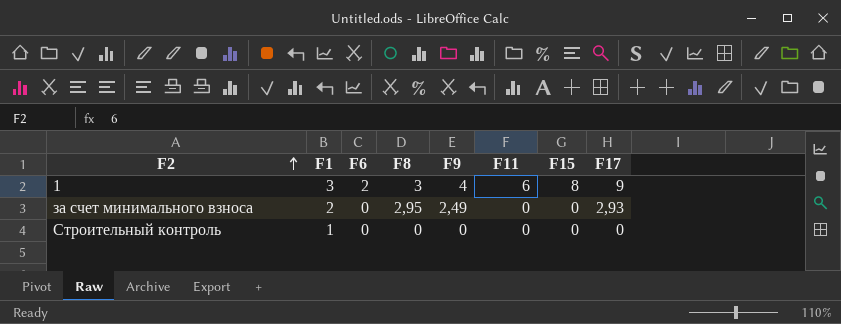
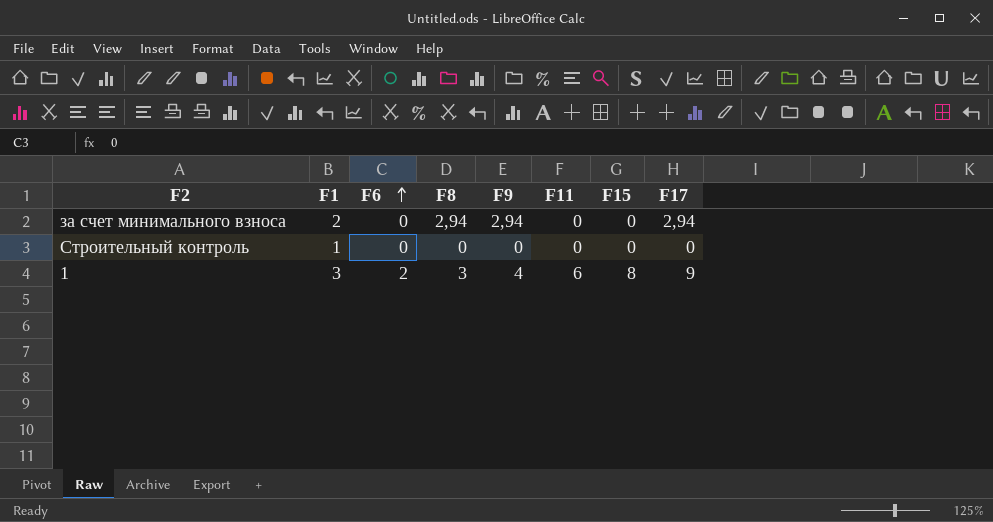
row order: F2 ascending -> F6 ascending
за счет минимального взноса | F8: 2,95 -> 2,94
за счет минимального взноса | F9: 2,49 -> 2,94
за счет минимального взноса | F17: 2,93 -> 2,94

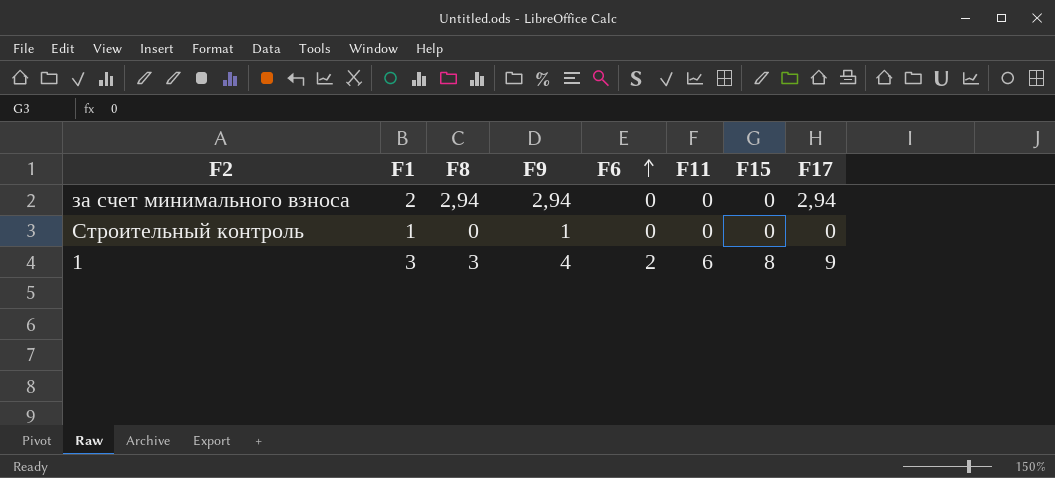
column F6 | position: 3 -> 5
Строительный контроль | F9: 0 -> 1

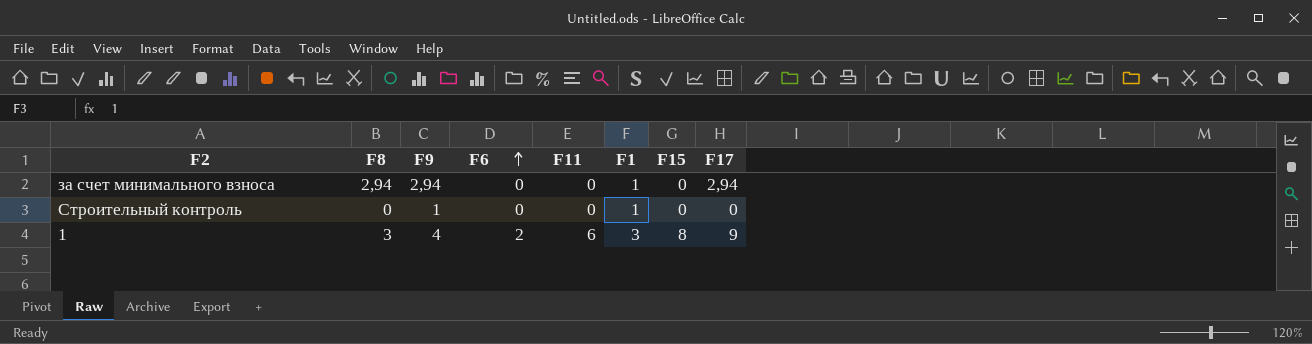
column F1 | position: 2 -> 6
за счет минимального взноса | F1: 2 -> 1

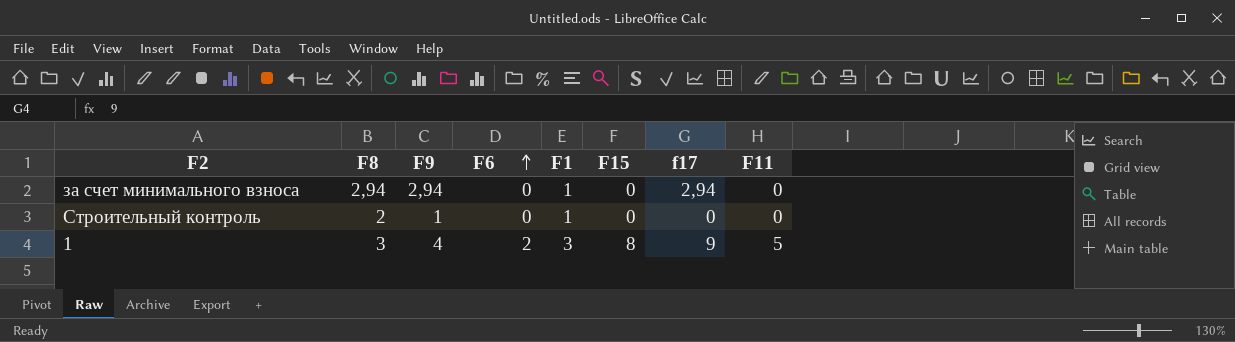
column name: F17 -> f17
column F11 | position: 5 -> 8
Строительный контроль | F8: 0 -> 2
1 | F11: 6 -> 5

